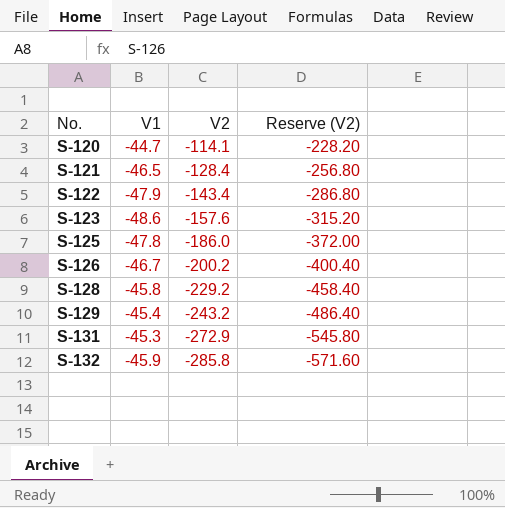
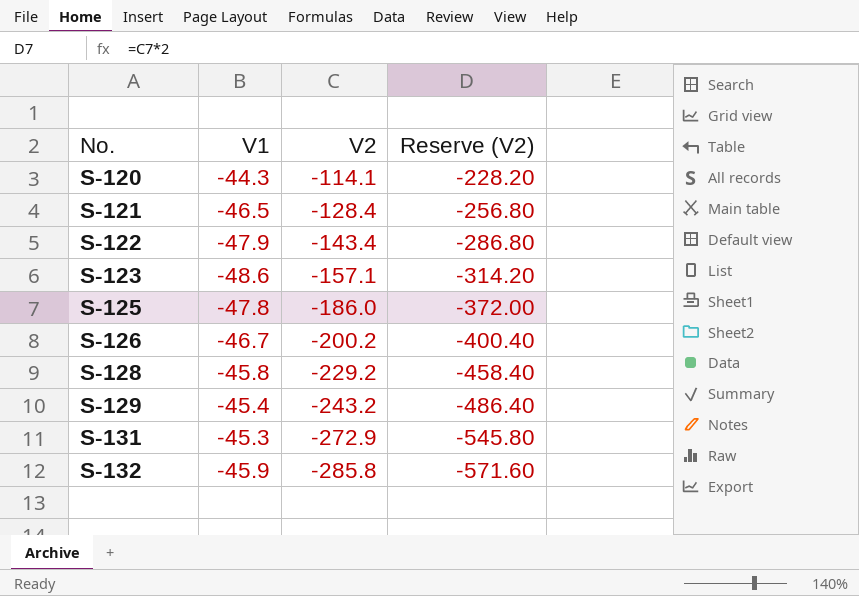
S-120 | V1: -44.7 -> -44.3
S-123 | V2: -157.6 -> -157.1
S-123 | Reserve (V2): -315.20 -> -314.20

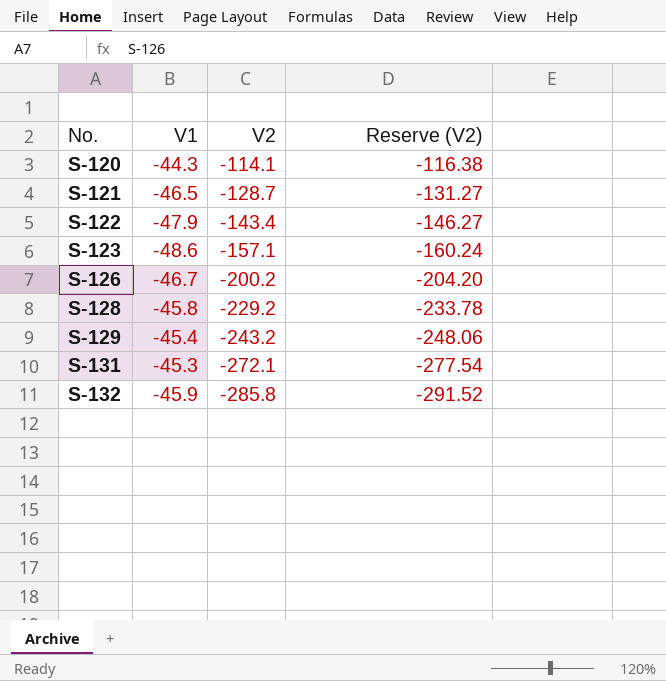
column Reserve (V2) | formula: [V2] * 2 -> [V2] * 1.02
row S-125: -47.8 | -186.0 | -372.00 -> none
S-121 | V2: -128.4 -> -128.7
S-131 | V2: -272.9 -> -272.1

